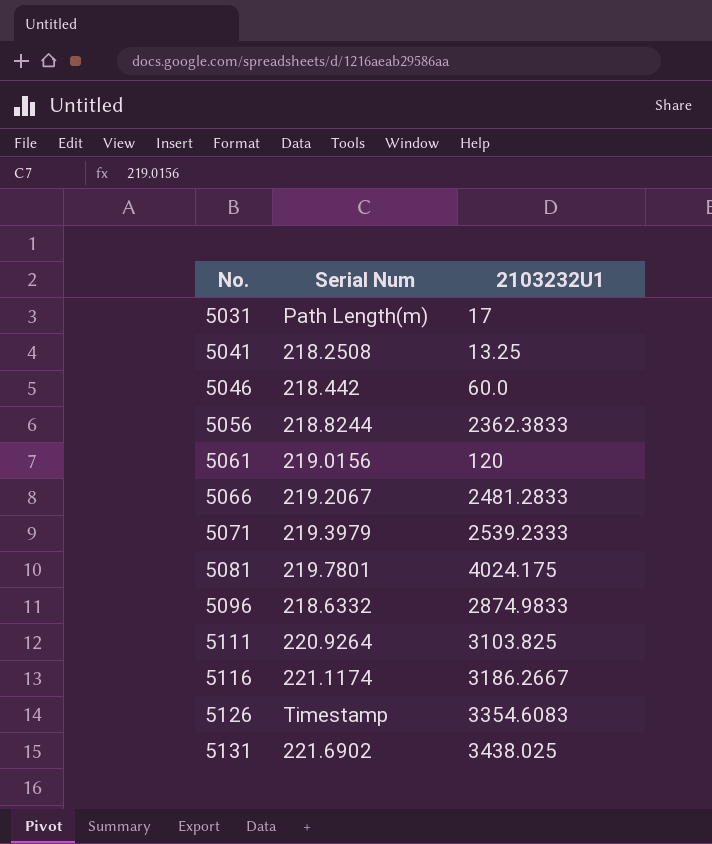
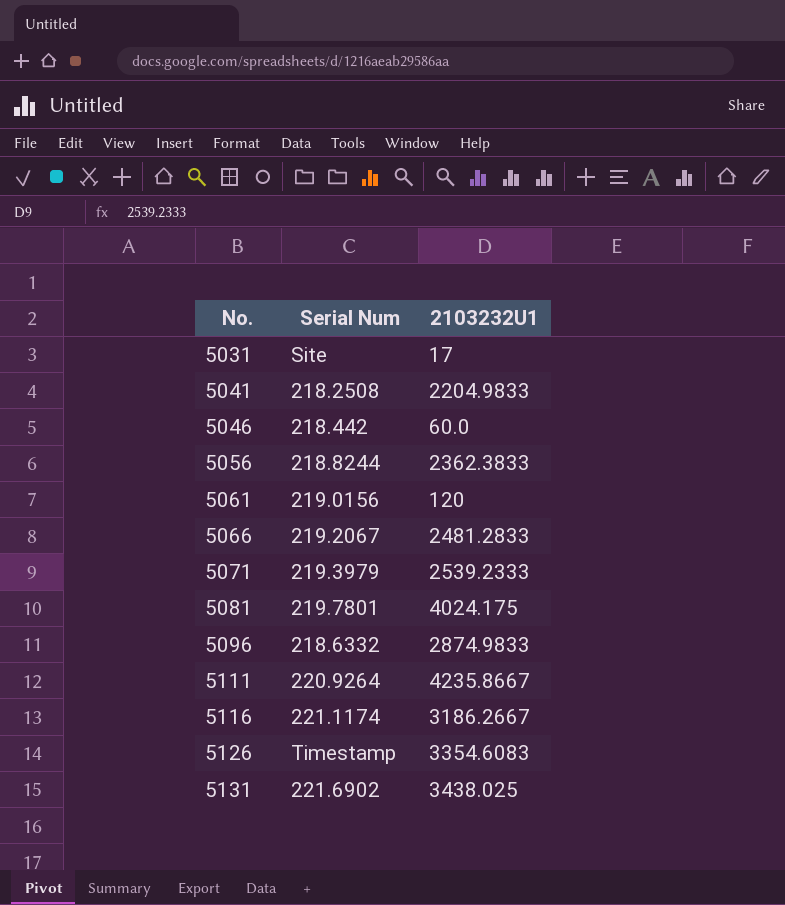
5031 | Serial Num: Path Length(m) -> Site
5041 | 2103232U1: 13.25 -> 2204.9833
5111 | 2103232U1: 3103.825 -> 4235.8667

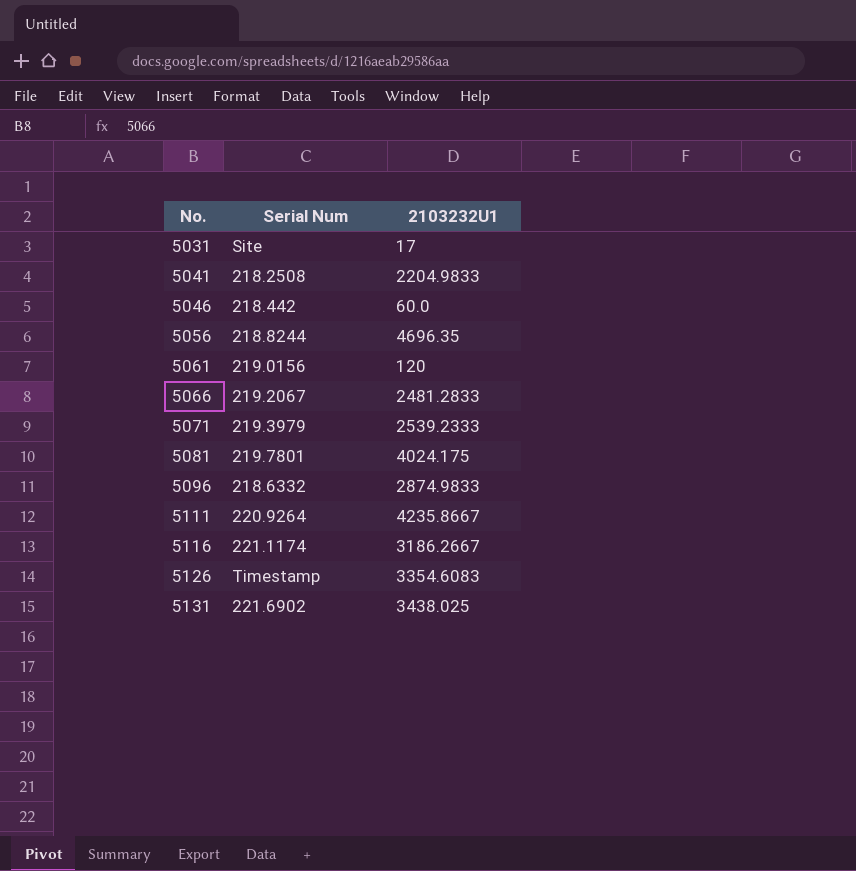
5056 | 2103232U1: 2362.3833 -> 4696.35

